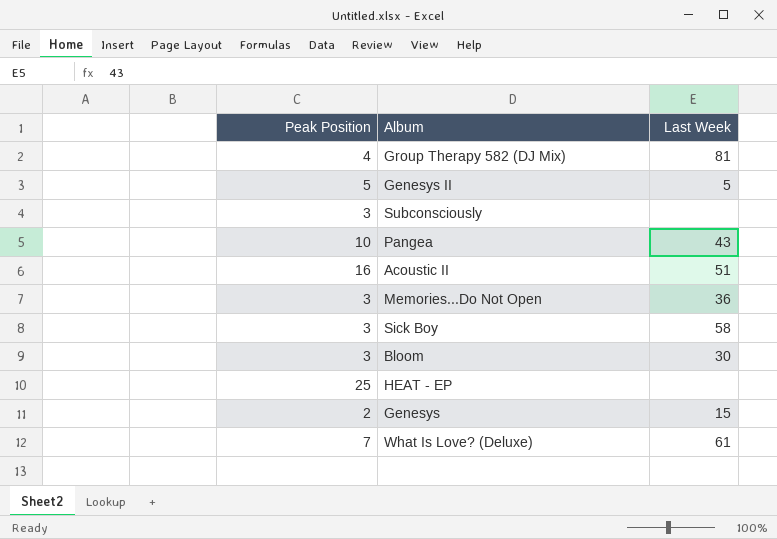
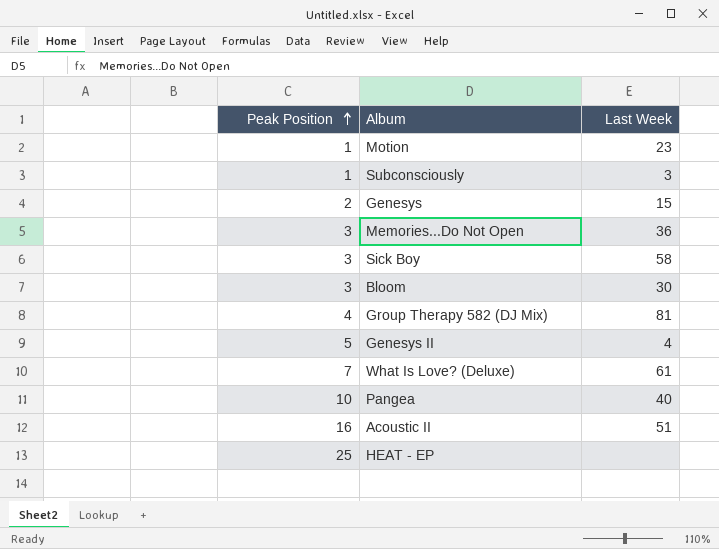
row order: none -> Peak Position ascending
row Motion: none -> 1 | 23
Subconsciously | Peak Position: 3 -> 1
Subconsciously | Last Week: none -> 3
Genesys II | Last Week: 5 -> 4
Pangea | Last Week: 43 -> 40

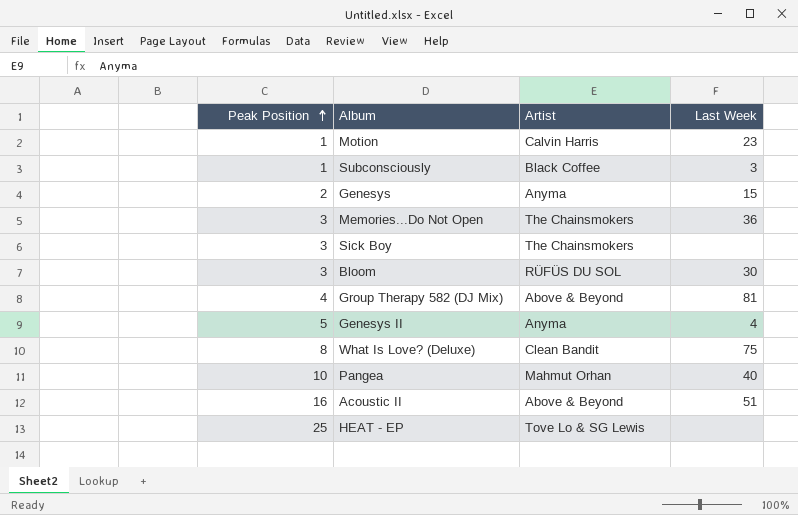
column Artist | position: none -> 3
Sick Boy | Last Week: 58 -> none
What Is Love? (Deluxe) | Peak Position: 7 -> 8
What Is Love? (Deluxe) | Last Week: 61 -> 75

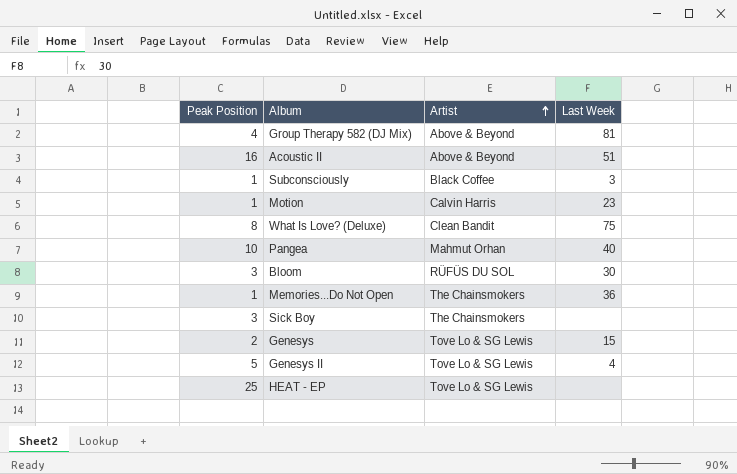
row order: Peak Position ascending -> Artist ascending
Memories...Do Not Open | Peak Position: 3 -> 1
Genesys | Artist: Anyma -> Tove Lo & SG Lewis
Genesys II | Artist: Anyma -> Tove Lo & SG Lewis

